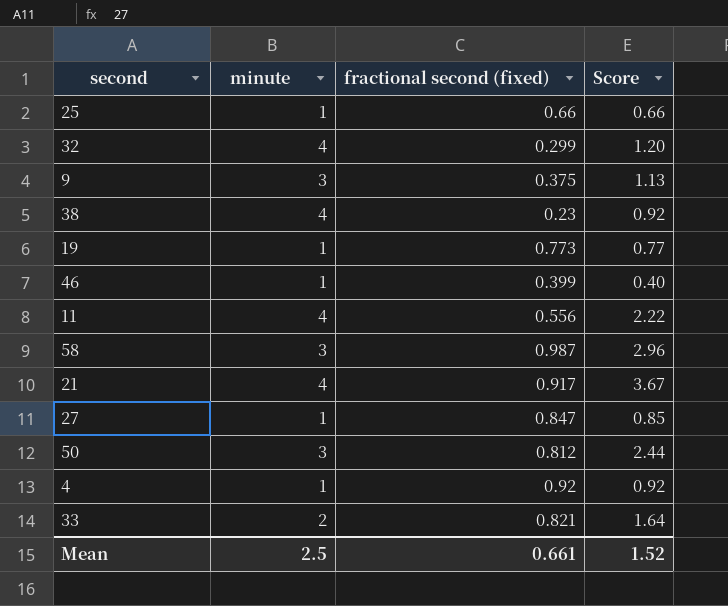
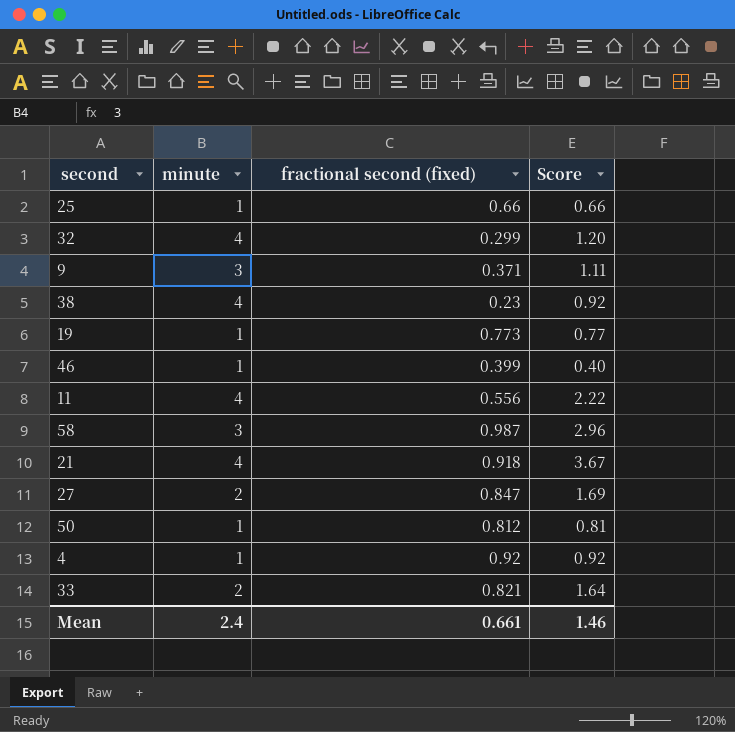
9 | fractional second (fixed): 0.375 -> 0.371
9 | Score: 1.13 -> 1.11
21 | fractional second (fixed): 0.917 -> 0.918
27 | minute: 1 -> 2
27 | Score: 0.85 -> 1.69
50 | minute: 3 -> 1
50 | Score: 2.44 -> 0.81
Mean | minute: 2.5 -> 2.4
Mean | Score: 1.52 -> 1.46

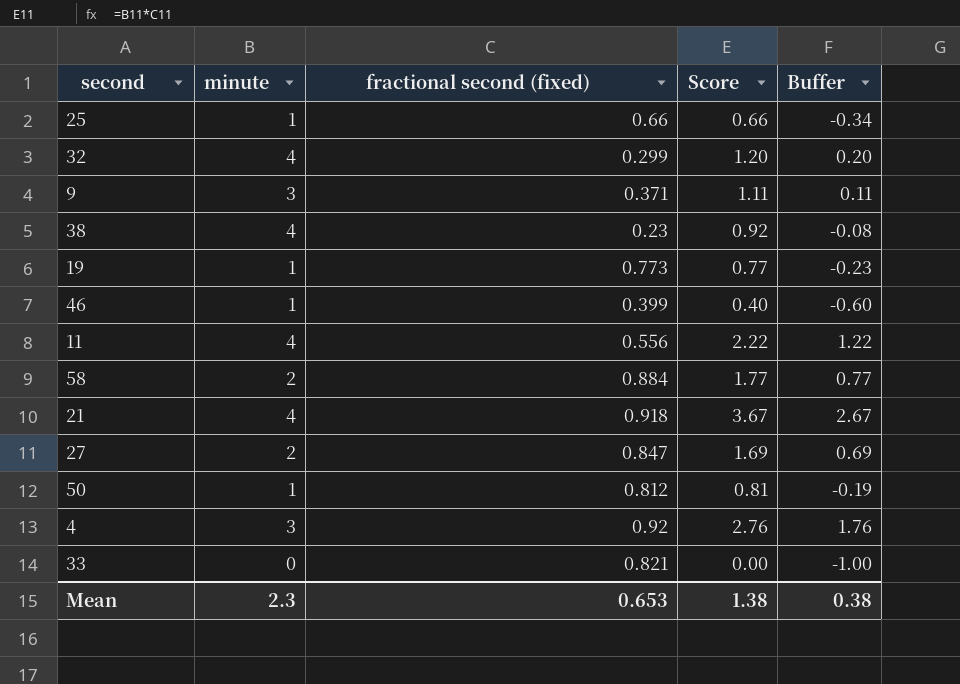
column Buffer | formula: none -> [Score] - 1
58 | minute: 3 -> 2
58 | fractional second (fixed): 0.987 -> 0.884
58 | Score: 2.96 -> 1.77
4 | minute: 1 -> 3
4 | Score: 0.92 -> 2.76
33 | minute: 2 -> 0
33 | Score: 1.64 -> 0.00
Mean | minute: 2.4 -> 2.3
Mean | fractional second (fixed): 0.661 -> 0.653
Mean | Score: 1.46 -> 1.38

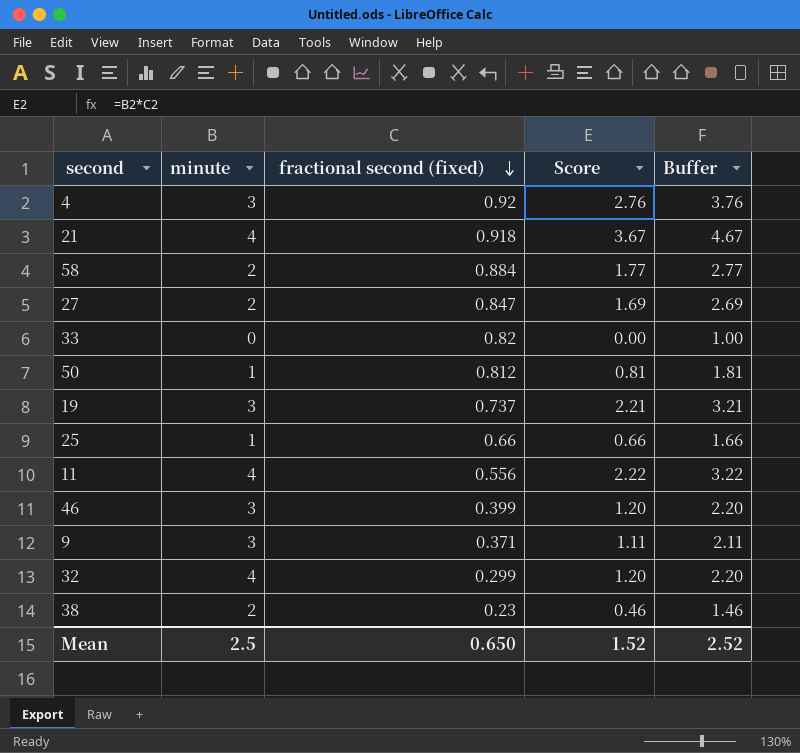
row order: none -> fractional second (fixed) descending
column Buffer | formula: [Score] - 1 -> [Score] + 1
33 | fractional second (fixed): 0.821 -> 0.82
19 | minute: 1 -> 3
19 | fractional second (fixed): 0.773 -> 0.737
19 | Score: 0.77 -> 2.21
46 | minute: 1 -> 3
46 | Score: 0.40 -> 1.20
38 | minute: 4 -> 2
38 | Score: 0.92 -> 0.46
Mean | minute: 2.3 -> 2.5
Mean | fractional second (fixed): 0.653 -> 0.650
Mean | Score: 1.38 -> 1.52
Mean | Buffer: 0.38 -> 2.52

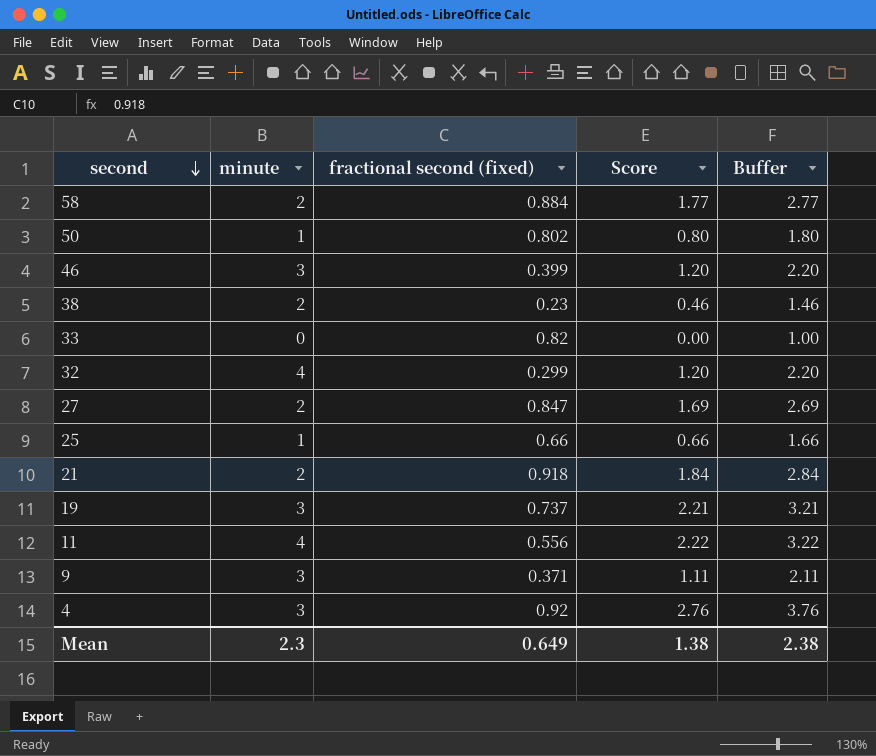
row order: fractional second (fixed) descending -> second descending
50 | fractional second (fixed): 0.812 -> 0.802
50 | Score: 0.81 -> 0.80
50 | Buffer: 1.81 -> 1.80
21 | minute: 4 -> 2
21 | Score: 3.67 -> 1.84
21 | Buffer: 4.67 -> 2.84
Mean | minute: 2.5 -> 2.3
Mean | fractional second (fixed): 0.650 -> 0.649
Mean | Score: 1.52 -> 1.38
Mean | Buffer: 2.52 -> 2.38

